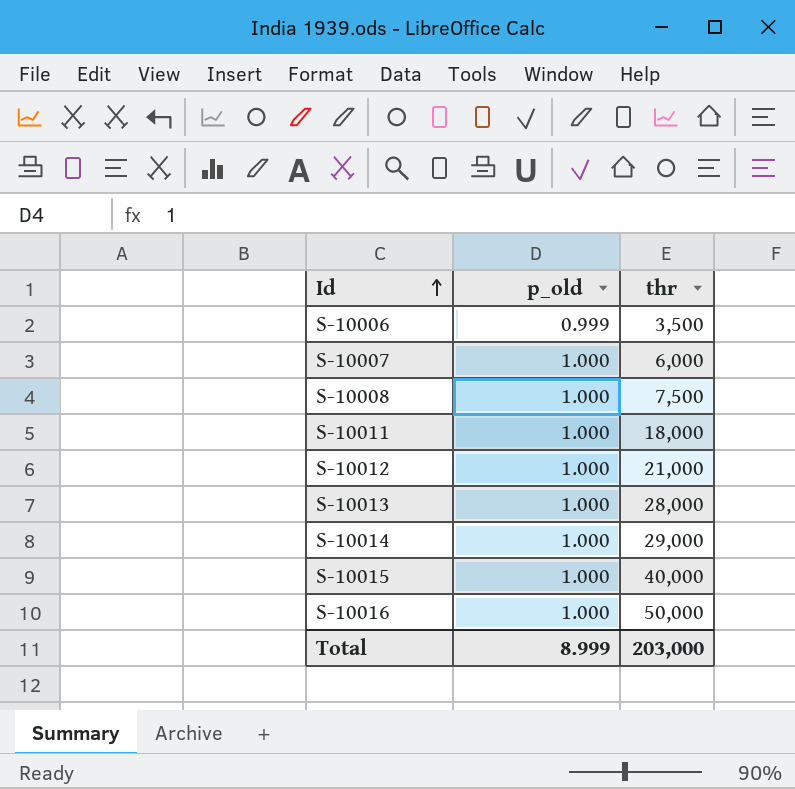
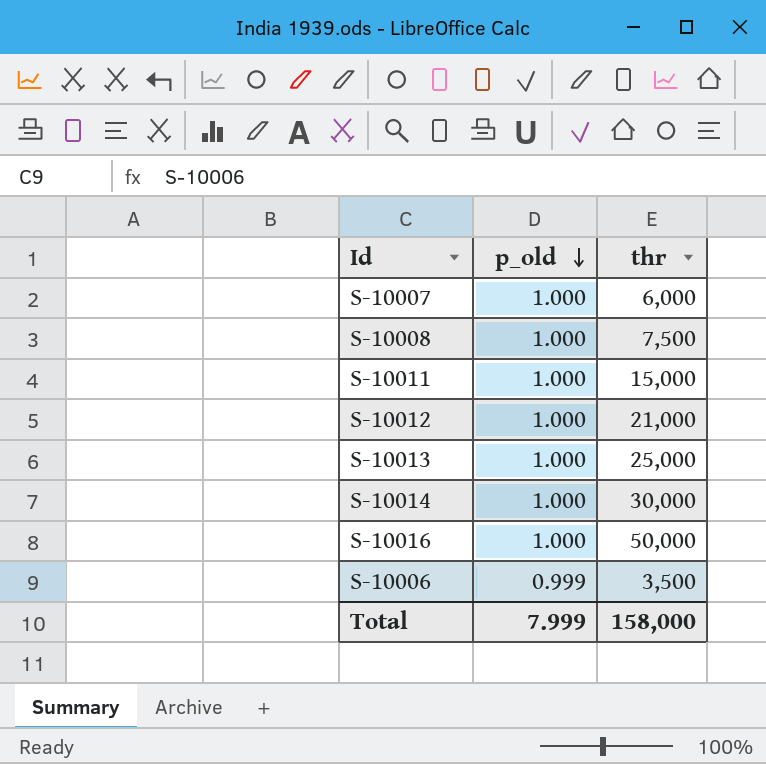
row order: Id ascending -> p_old descending
row S-10015: 1.000 | 40,000 -> none
S-10011 | thr: 18,000 -> 15,000
S-10013 | thr: 28,000 -> 25,000
S-10014 | thr: 29,000 -> 30,000
Total | p_old: 8.999 -> 7.999
Total | thr: 203,000 -> 158,000

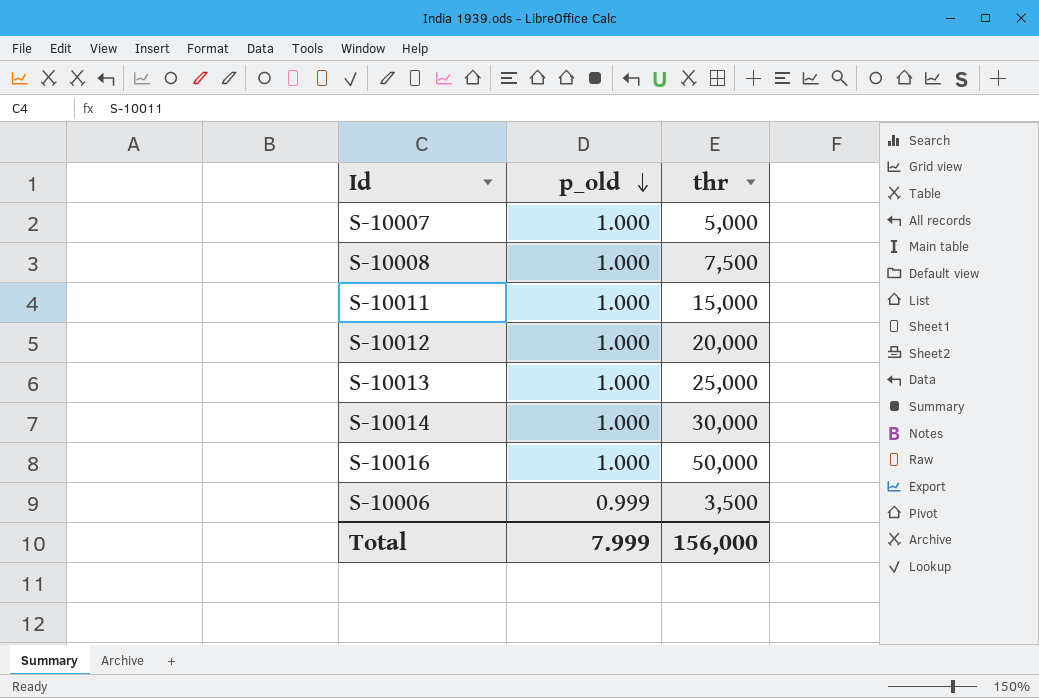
S-10007 | thr: 6,000 -> 5,000
S-10012 | thr: 21,000 -> 20,000
Total | thr: 158,000 -> 156,000

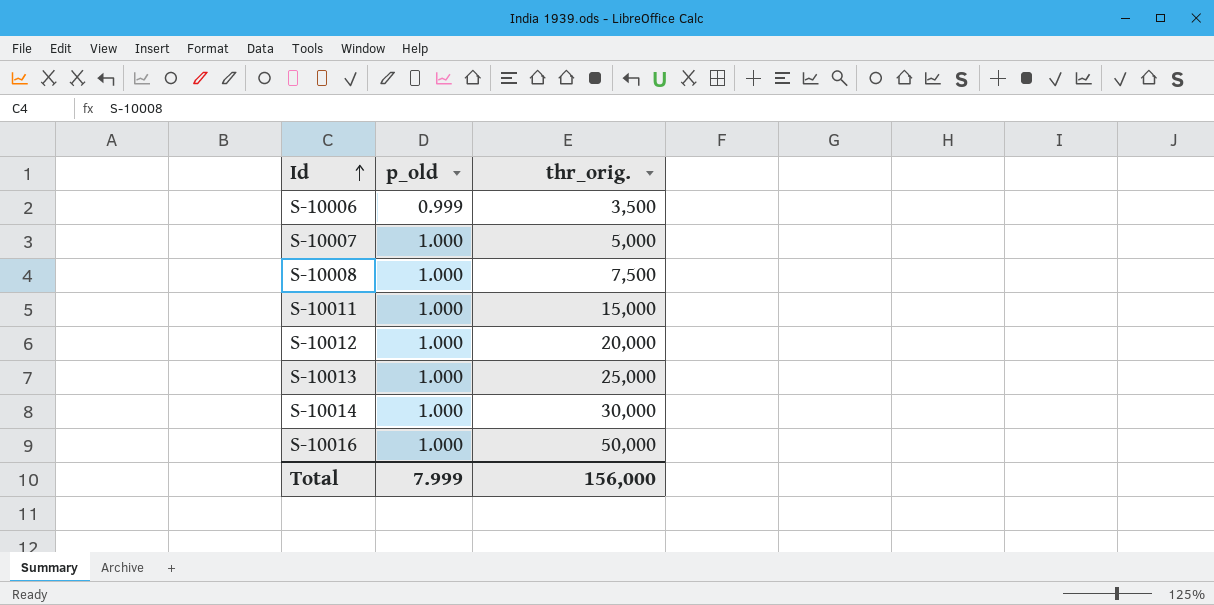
row order: p_old descending -> Id ascending
column name: thr -> thr_orig.

